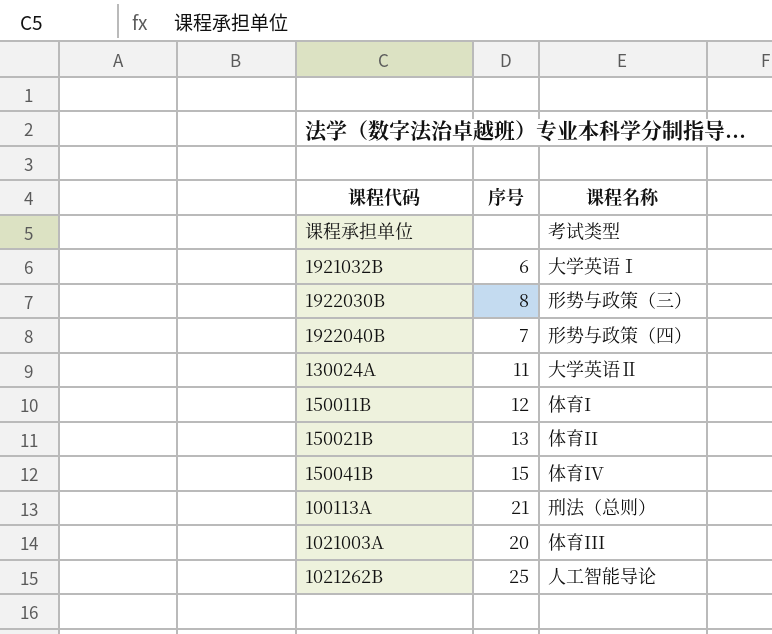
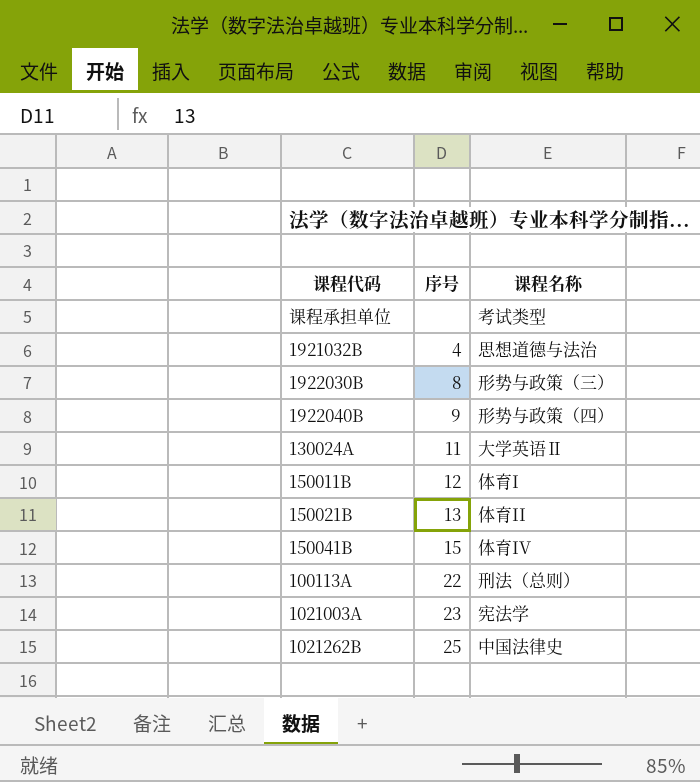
1921032B | 序号: 6 -> 4
1921032B | 课程名称: 大学英语Ⅰ -> 思想道德与法治
1922040B | 序号: 7 -> 9
100113A | 序号: 21 -> 22
1021003A | 序号: 20 -> 23
1021003A | 课程名称: 体育III -> 宪法学
1021262B | 课程名称: 人工智能导论 -> 中国法律史

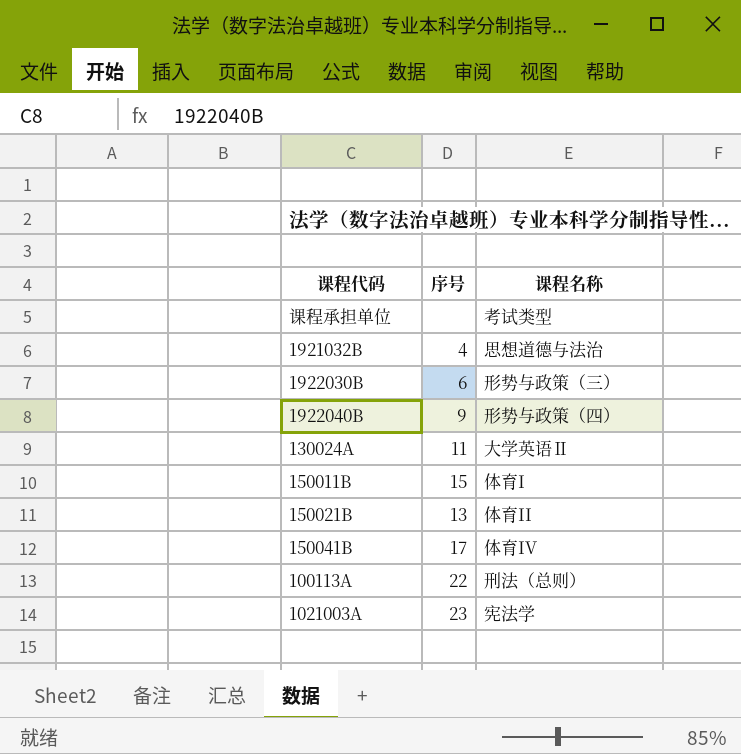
row 1021262B: 25 | 中国法律史 -> none
1922030B | 序号: 8 -> 6
150011B | 序号: 12 -> 15
150041B | 序号: 15 -> 17

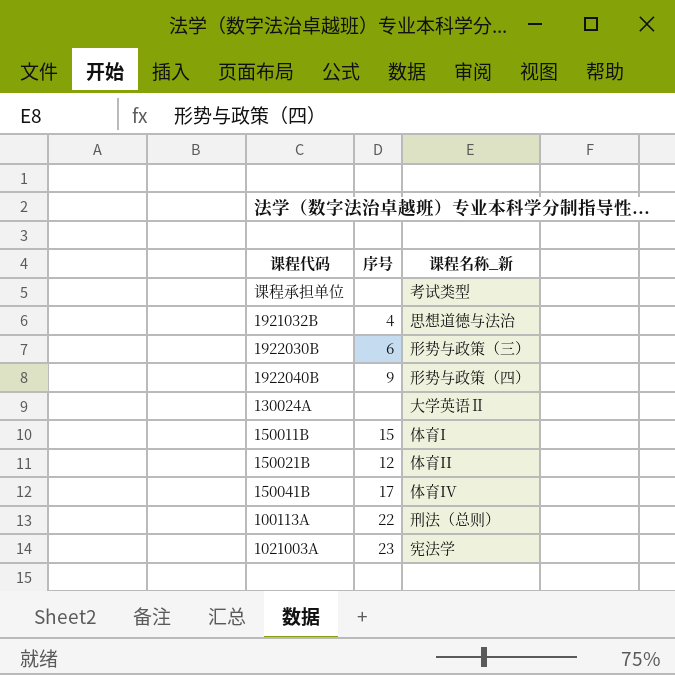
column name: 课程名称 -> 课程名称_新
130024A | 序号: 11 -> none
150021B | 序号: 13 -> 12

